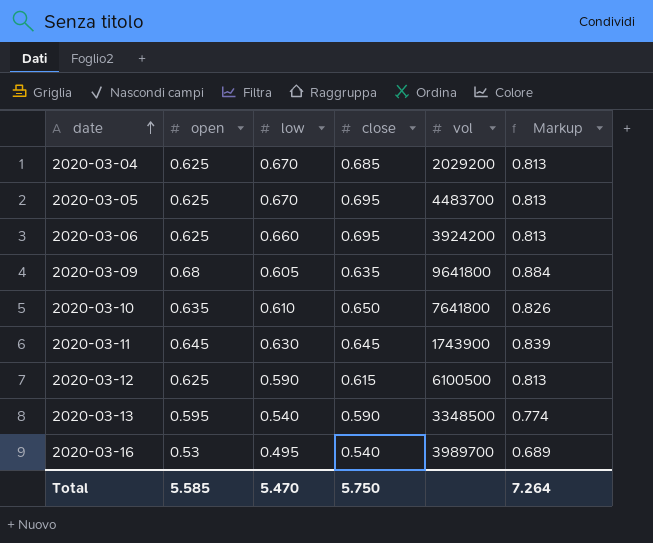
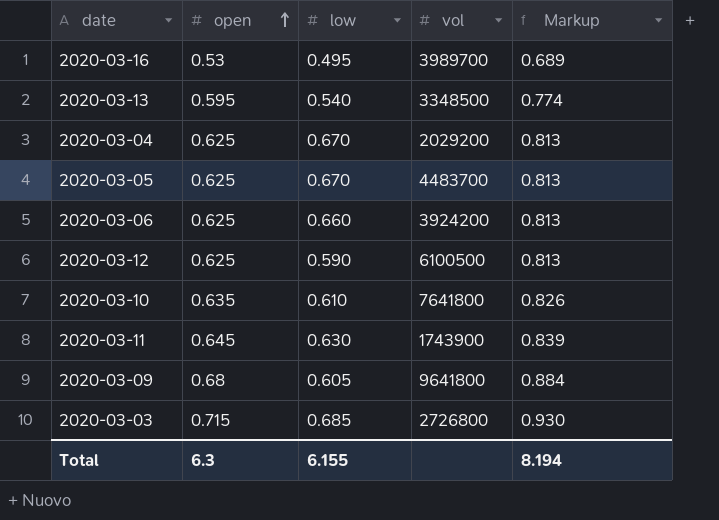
row order: date ascending -> open ascending
column close | position: 4 -> none
row 2020-03-03: none -> 0.715 | 0.685 | 2726800 | 0.930
Total | open: 5.585 -> 6.3
Total | low: 5.470 -> 6.155
Total | Markup: 7.264 -> 8.194

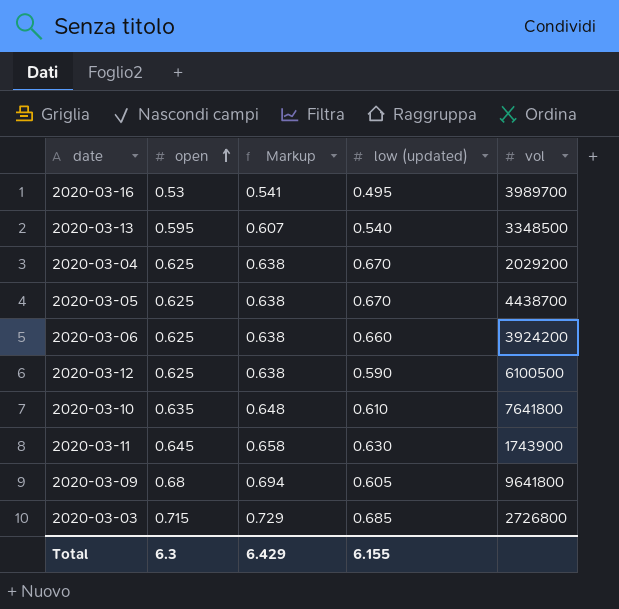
column Markup | formula: [open] * 1.3 -> [open] * 1.02
column Markup | position: 5 -> 3
column name: low -> low (updated)
2020-03-05 | vol: 4483700 -> 4438700
Total | Markup: 8.194 -> 6.429

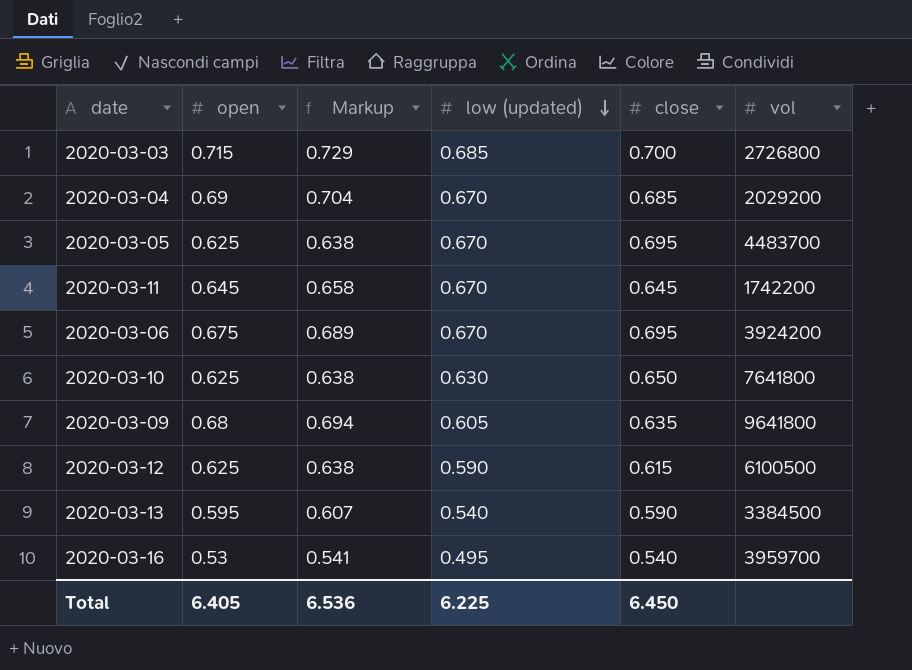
row order: open ascending -> low (updated) descending
column close | position: none -> 5
2020-03-04 | open: 0.625 -> 0.69
2020-03-04 | Markup: 0.638 -> 0.704
2020-03-05 | vol: 4438700 -> 4483700
2020-03-11 | low (updated): 0.630 -> 0.670
2020-03-11 | vol: 1743900 -> 1742200
2020-03-06 | open: 0.625 -> 0.675
2020-03-06 | Markup: 0.638 -> 0.689
2020-03-06 | low (updated): 0.660 -> 0.670
2020-03-10 | open: 0.635 -> 0.625
2020-03-10 | Markup: 0.648 -> 0.638
2020-03-10 | low (updated): 0.610 -> 0.630
2020-03-13 | vol: 3348500 -> 3384500
2020-03-16 | vol: 3989700 -> 3959700
Total | open: 6.3 -> 6.405
Total | Markup: 6.429 -> 6.536
Total | low (updated): 6.155 -> 6.225

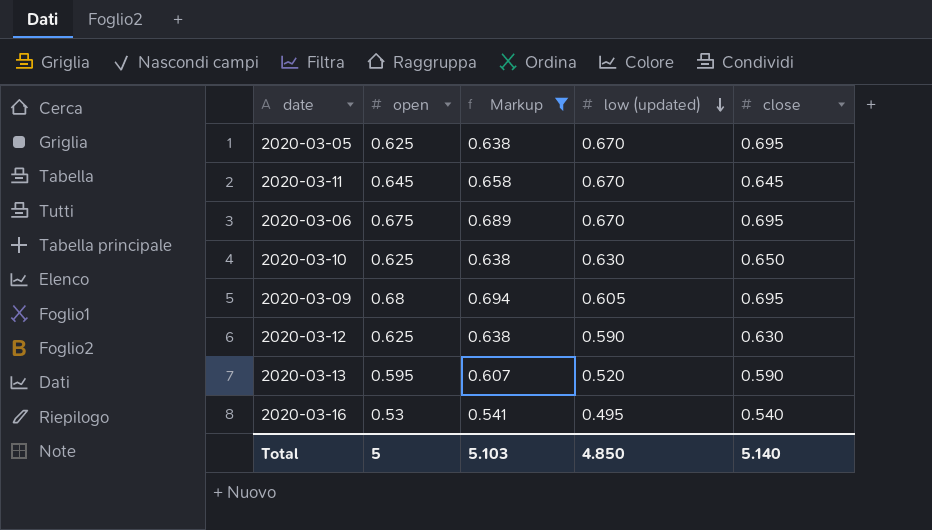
filter: none -> Markup <= 0.694
column vol | position: 6 -> none
2020-03-09 | close: 0.635 -> 0.695
2020-03-12 | close: 0.615 -> 0.630
2020-03-13 | low (updated): 0.540 -> 0.520
Total | open: 6.405 -> 5
Total | Markup: 6.536 -> 5.103
Total | low (updated): 6.225 -> 4.850
Total | close: 6.450 -> 5.140

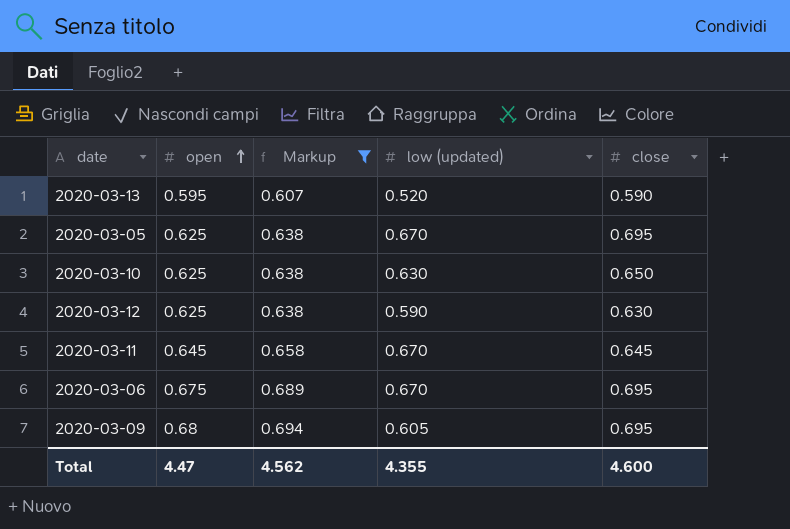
row order: low (updated) descending -> open ascending
row 2020-03-16: 0.53 | 0.541 | 0.495 | 0.540 -> none
Total | open: 5 -> 4.47
Total | Markup: 5.103 -> 4.562
Total | low (updated): 4.850 -> 4.355
Total | close: 5.140 -> 4.600

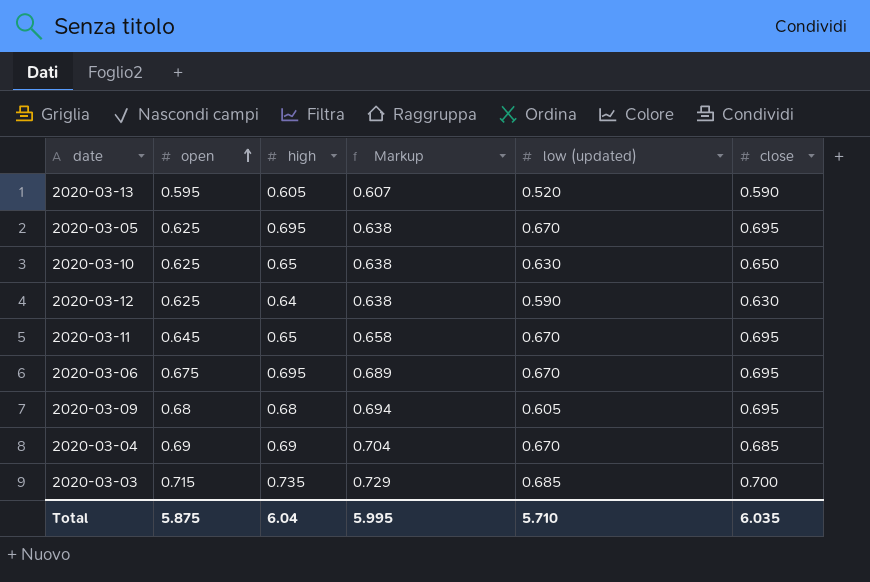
filter: Markup <= 0.694 -> none
column high | position: none -> 3
2020-03-11 | close: 0.645 -> 0.695
Total | open: 4.47 -> 5.875
Total | Markup: 4.562 -> 5.995
Total | low (updated): 4.355 -> 5.710
Total | close: 4.600 -> 6.035

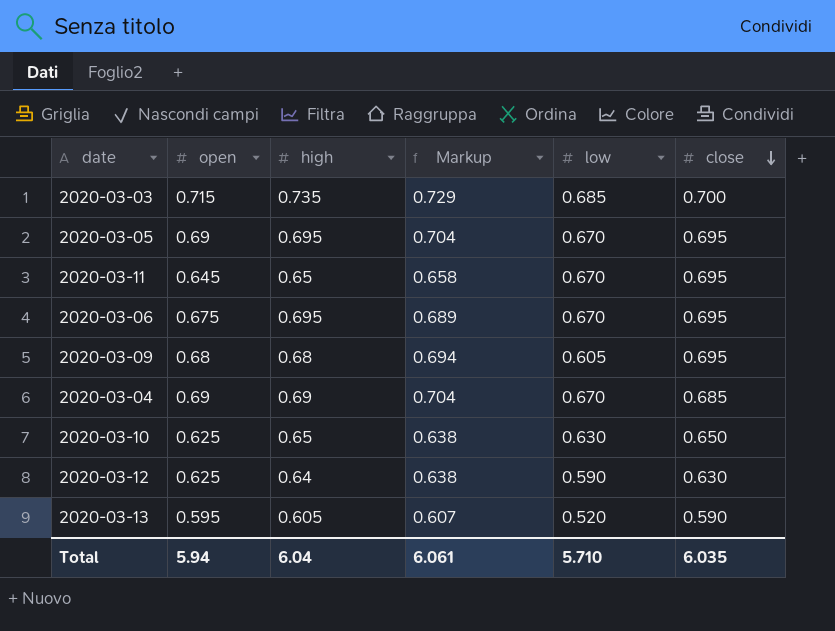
row order: open ascending -> close descending
column name: low (updated) -> low
2020-03-05 | open: 0.625 -> 0.69
2020-03-05 | Markup: 0.638 -> 0.704
Total | open: 5.875 -> 5.94
Total | Markup: 5.995 -> 6.061

